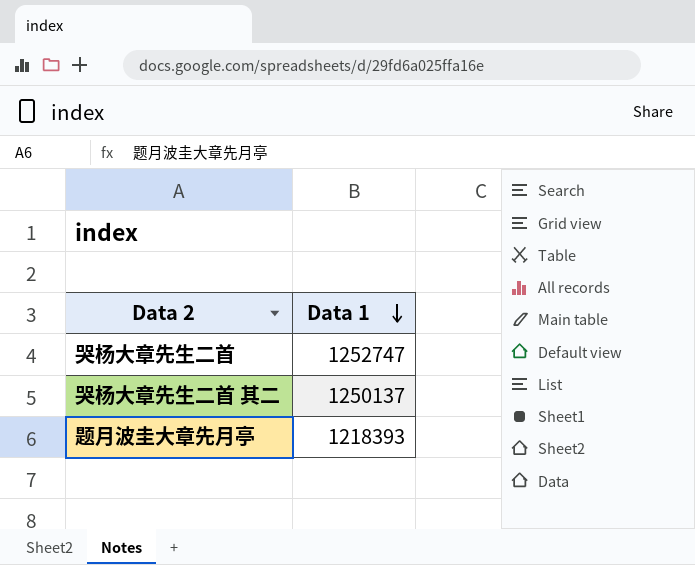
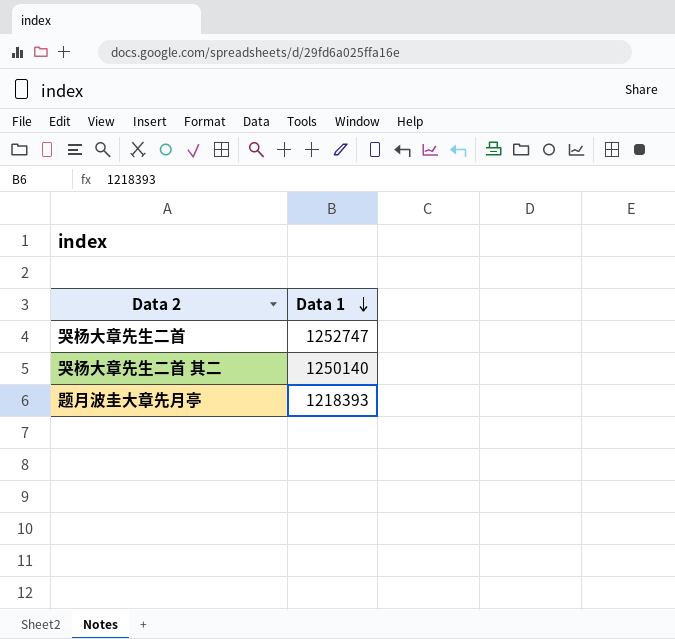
哭杨大章先生二首 其二 | Data 1: 1250137 -> 1250140

